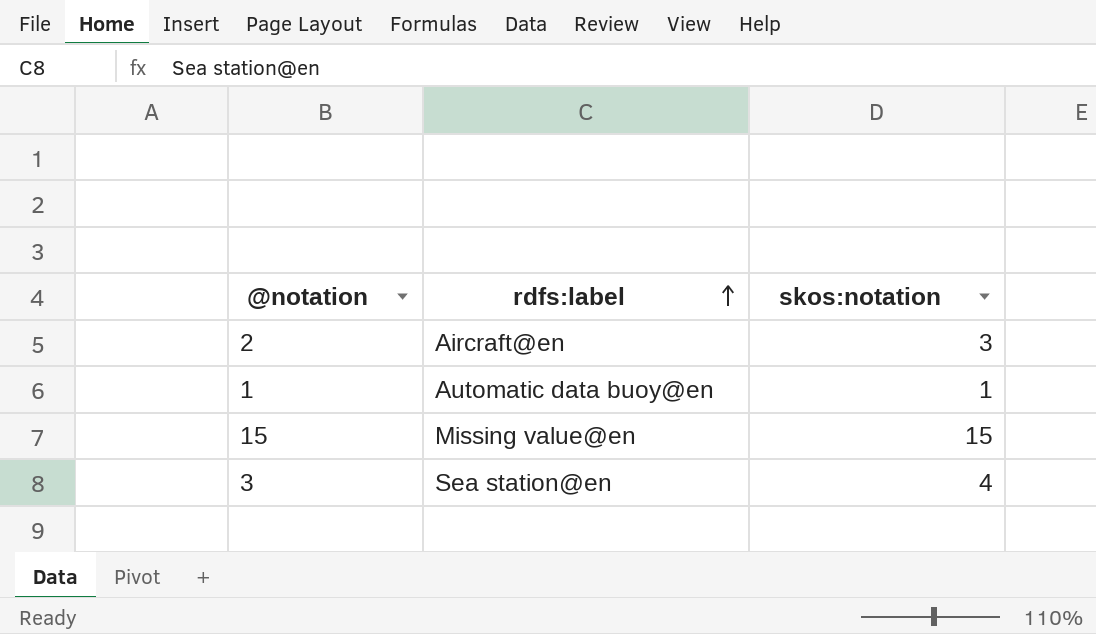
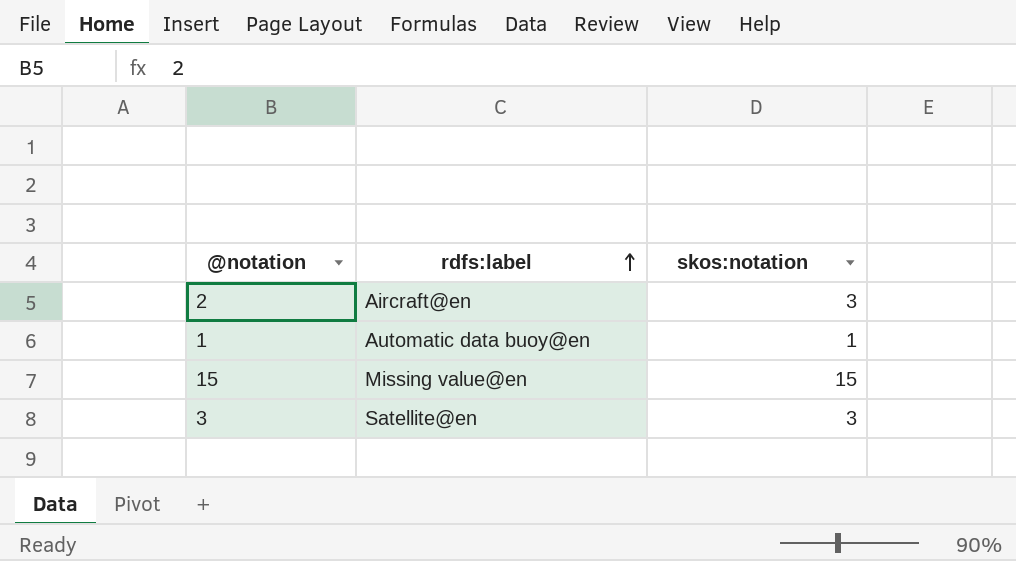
3 | rdfs:label: Sea station@en -> Satellite@en
3 | skos:notation: 4 -> 3

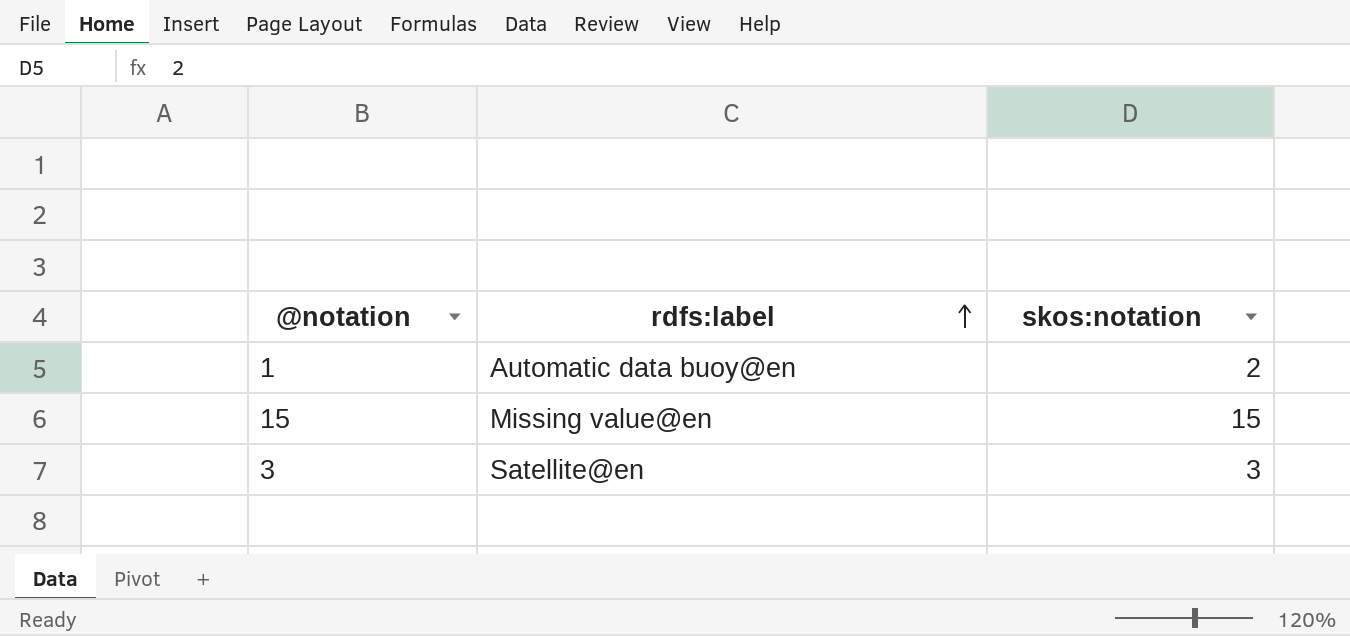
row 2: Aircraft@en | 3 -> none
1 | skos:notation: 1 -> 2

